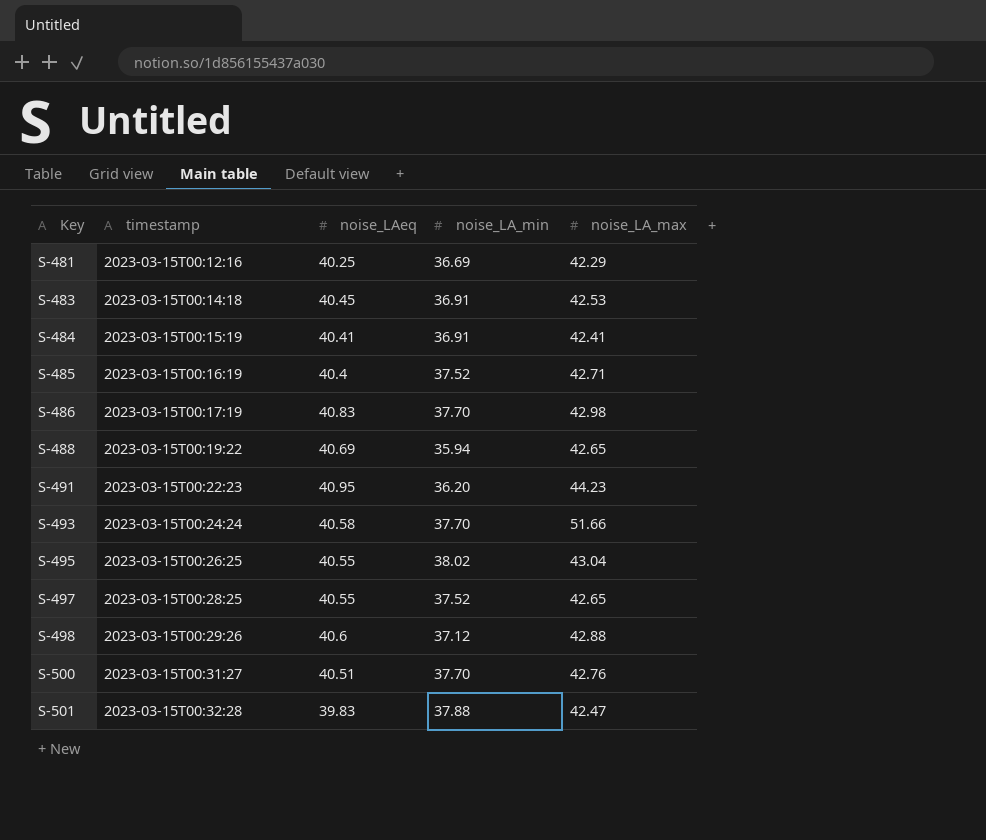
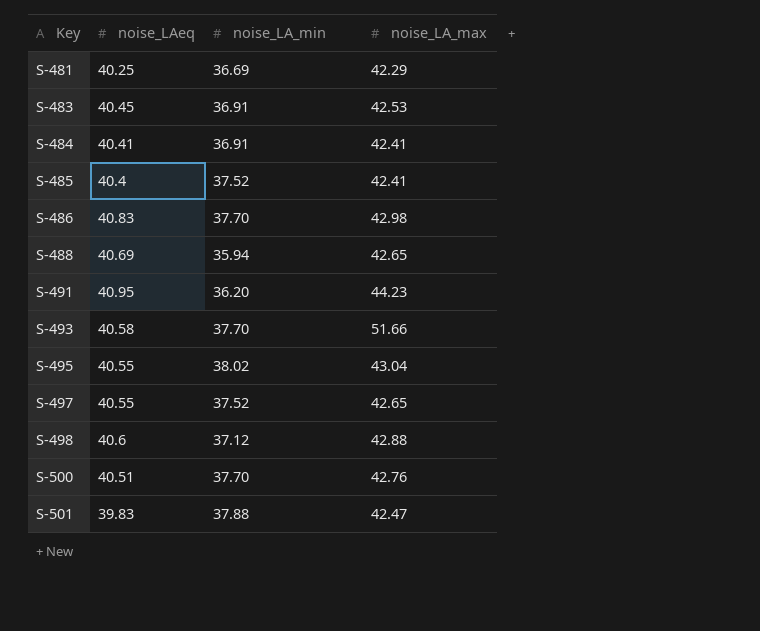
column timestamp | position: 2 -> none
S-485 | noise_LA_max: 42.71 -> 42.41

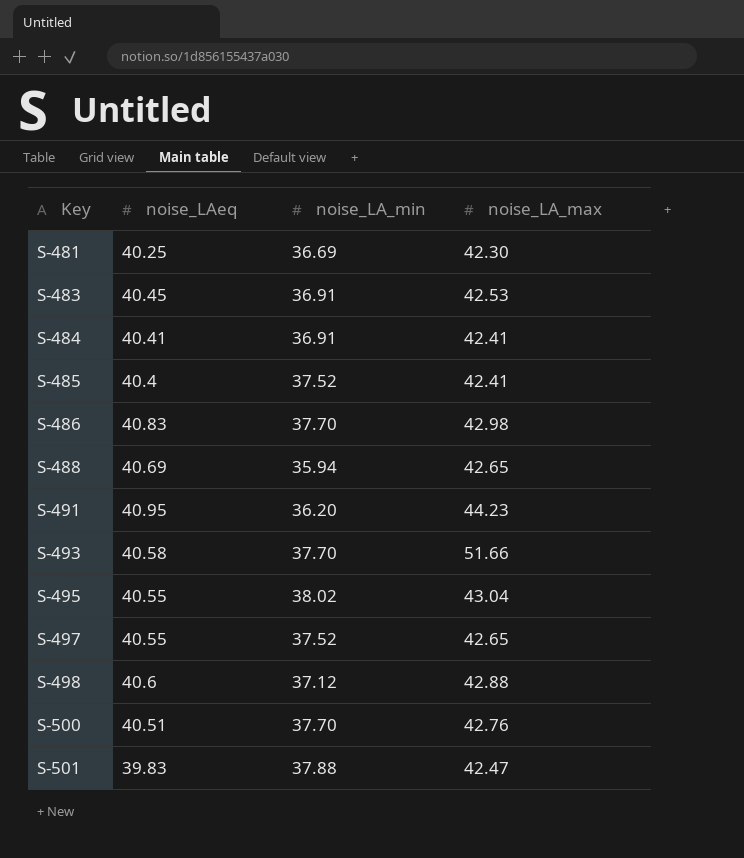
S-481 | noise_LA_max: 42.29 -> 42.30

